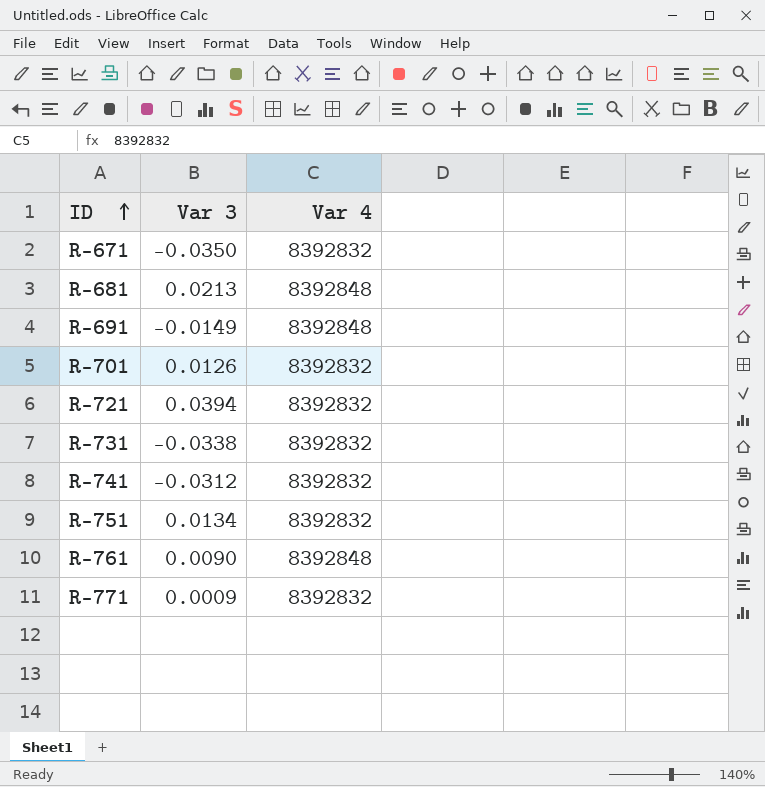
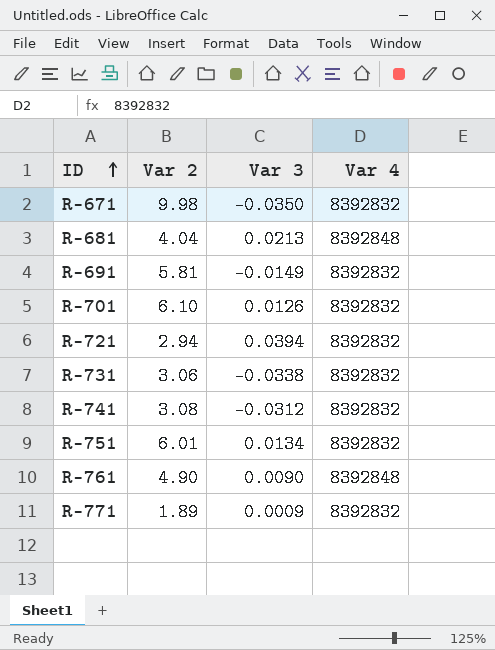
column Var 2 | position: none -> 2
R-691 | Var 4: 8392848 -> 8392832

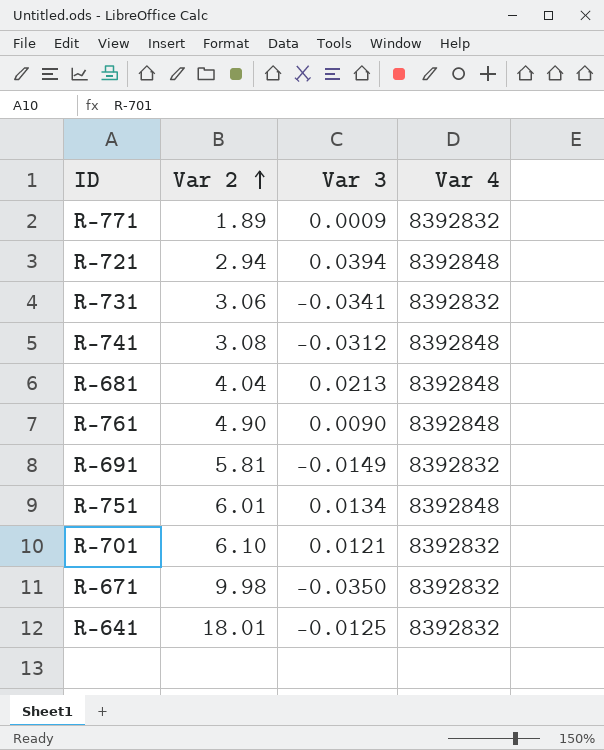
row order: ID ascending -> Var 2 ascending
R-721 | Var 4: 8392832 -> 8392848
R-731 | Var 3: -0.0338 -> -0.0341
R-741 | Var 4: 8392832 -> 8392848
R-751 | Var 4: 8392832 -> 8392848
R-701 | Var 3: 0.0126 -> 0.0121
row R-641: none -> 18.01 | -0.0125 | 8392832

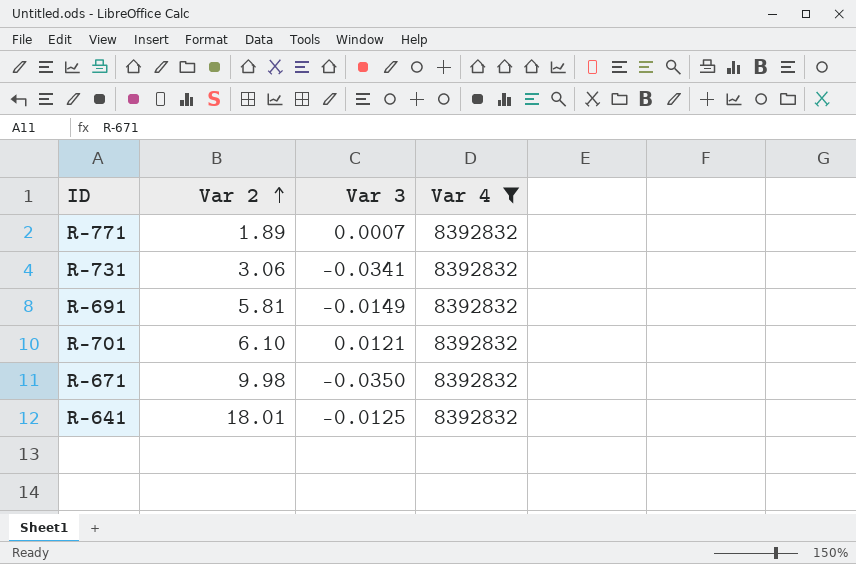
filter: none -> Var 4 = 8392832
R-771 | Var 3: 0.0009 -> 0.0007

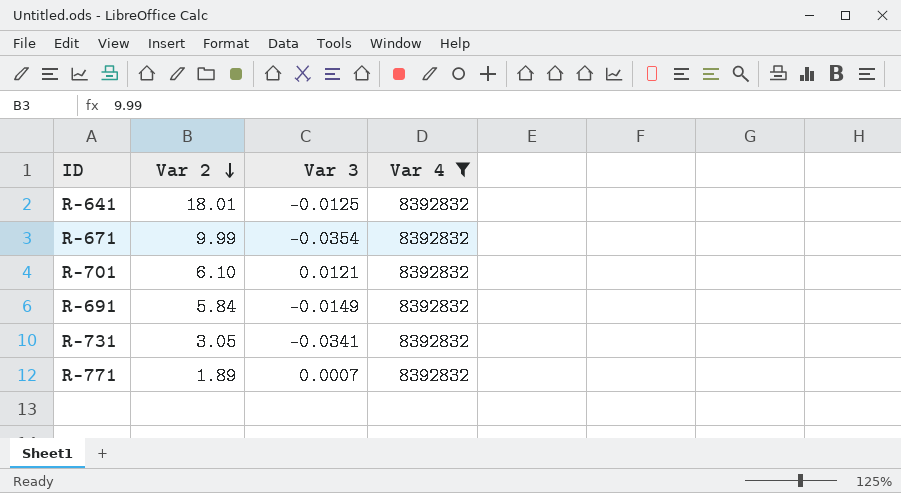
row order: Var 2 ascending -> Var 2 descending
R-671 | Var 2: 9.98 -> 9.99
R-671 | Var 3: -0.0350 -> -0.0354
R-691 | Var 2: 5.81 -> 5.84
R-731 | Var 2: 3.06 -> 3.05

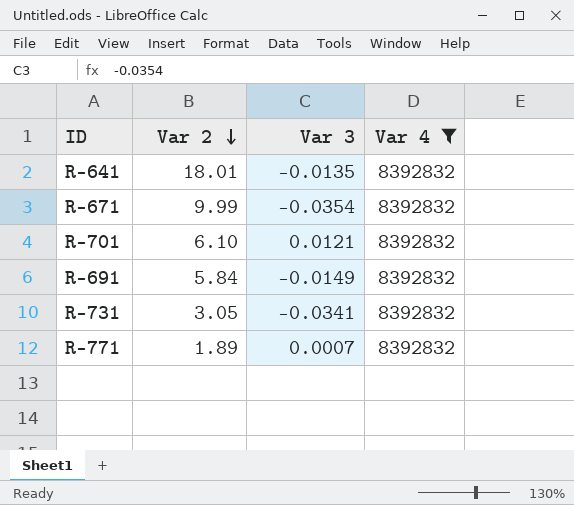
R-641 | Var 3: -0.0125 -> -0.0135

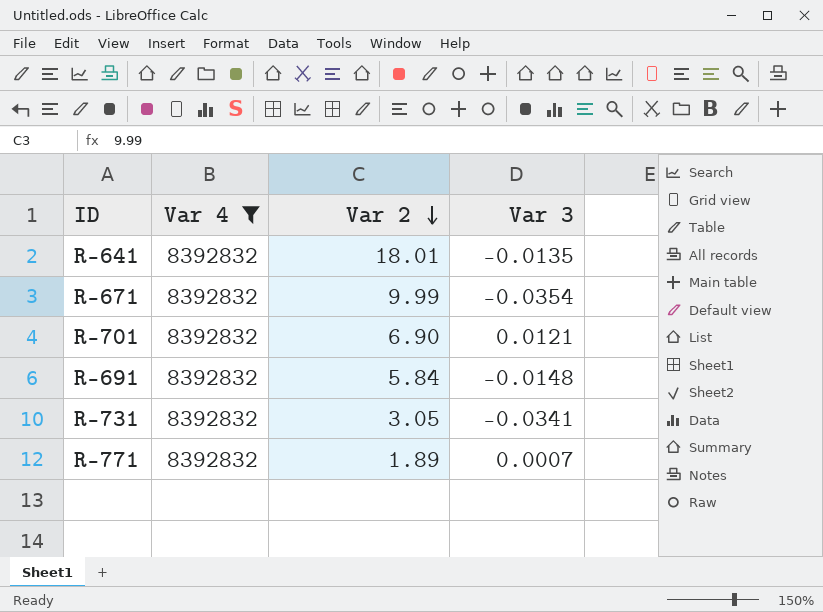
column Var 4 | position: 4 -> 2
R-701 | Var 2: 6.10 -> 6.90
R-691 | Var 3: -0.0149 -> -0.0148

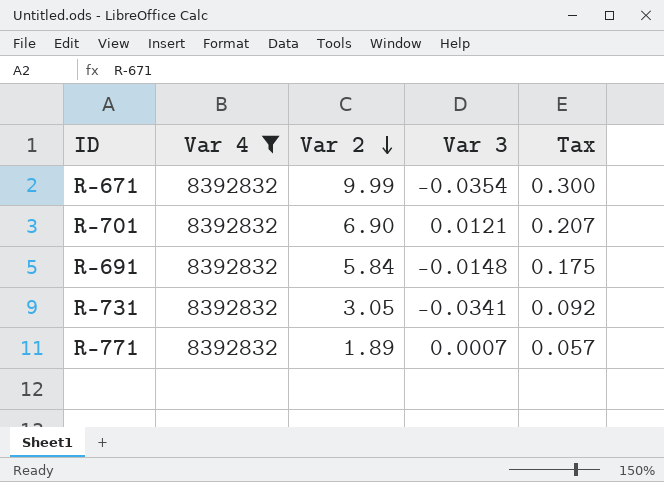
column Tax | formula: none -> [Var 2] * 0.03
row R-641: 8392832 | 18.01 | -0.0135 -> none

